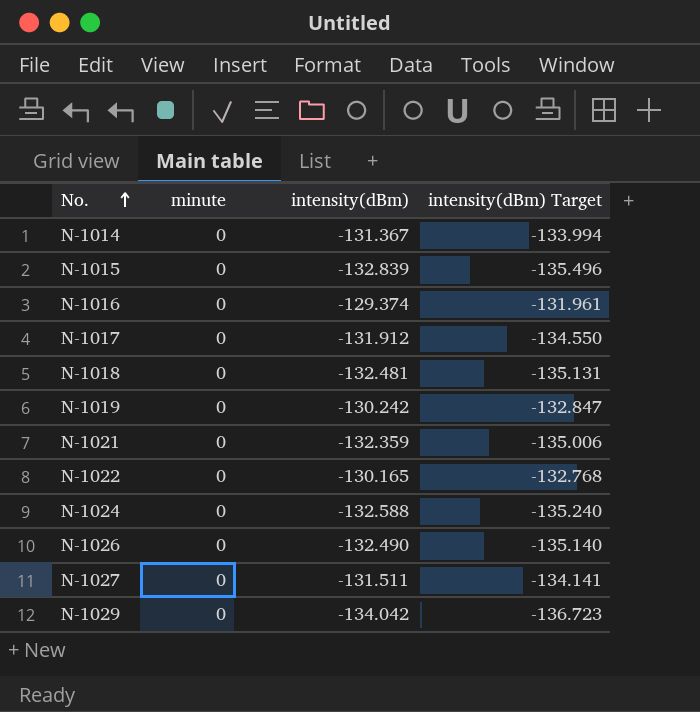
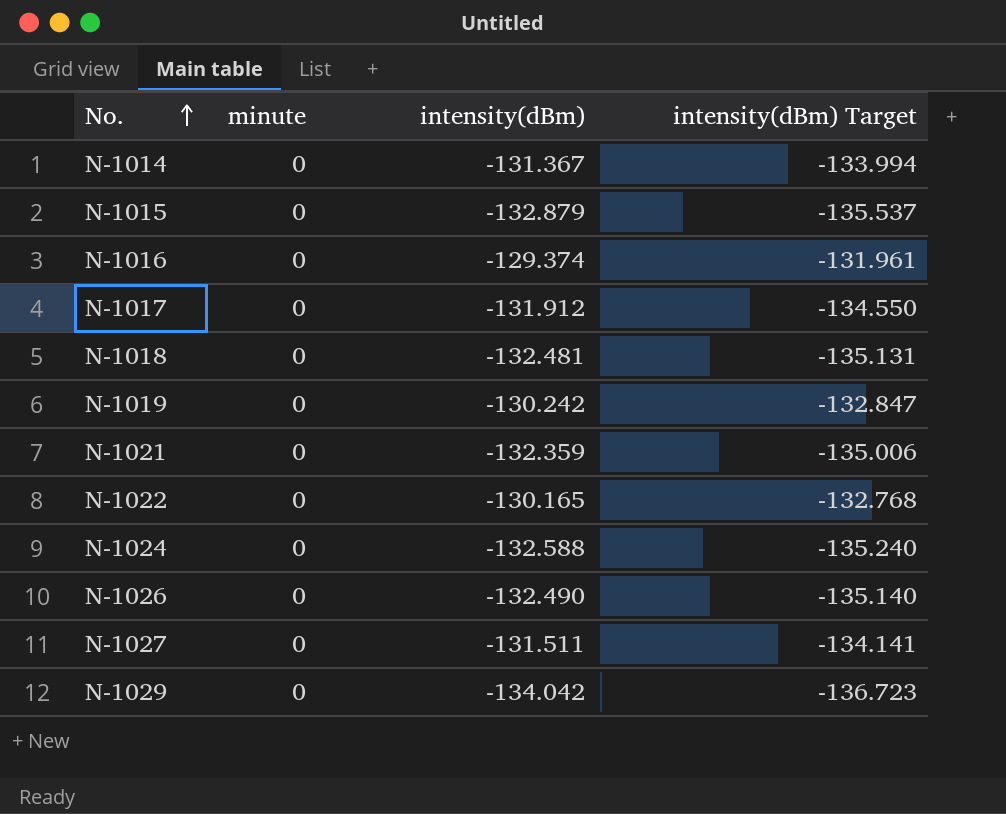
N-1015 | intensity(dBm): -132.839 -> -132.879
N-1015 | intensity(dBm) Target: -135.496 -> -135.537

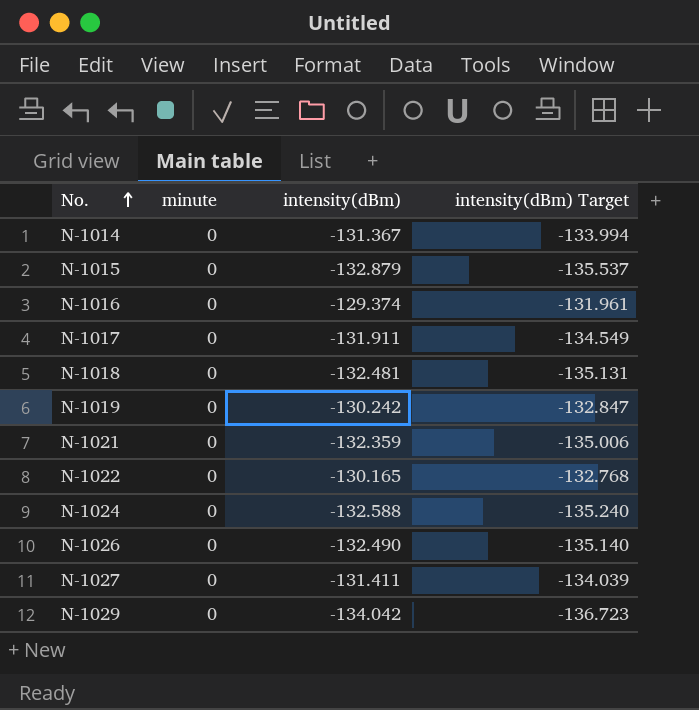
N-1017 | intensity(dBm): -131.912 -> -131.911
N-1017 | intensity(dBm) Target: -134.550 -> -134.549
N-1027 | intensity(dBm): -131.511 -> -131.411
N-1027 | intensity(dBm) Target: -134.141 -> -134.039

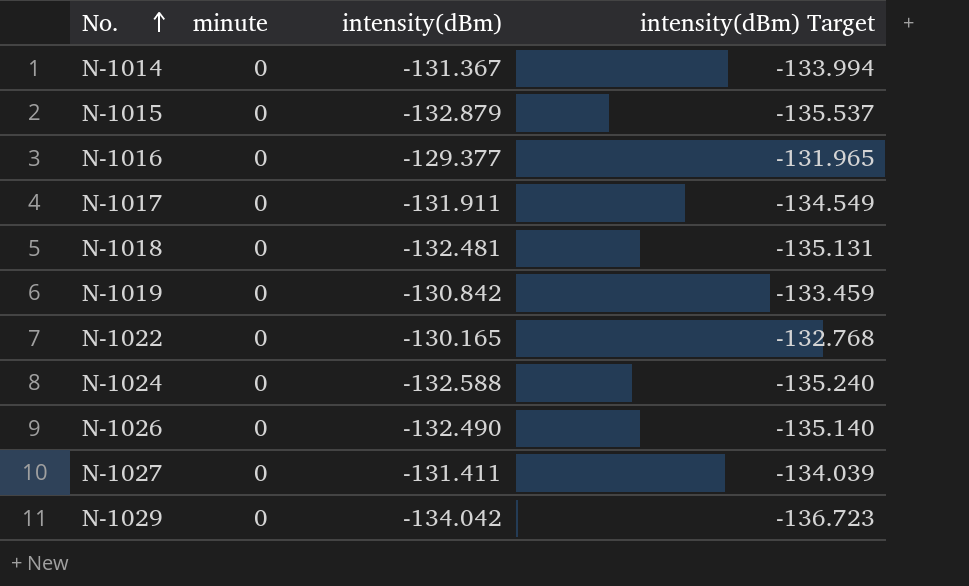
row N-1021: 0 | -132.359 | -135.006 -> none
N-1016 | intensity(dBm): -129.374 -> -129.377
N-1016 | intensity(dBm) Target: -131.961 -> -131.965
N-1019 | intensity(dBm): -130.242 -> -130.842
N-1019 | intensity(dBm) Target: -132.847 -> -133.459

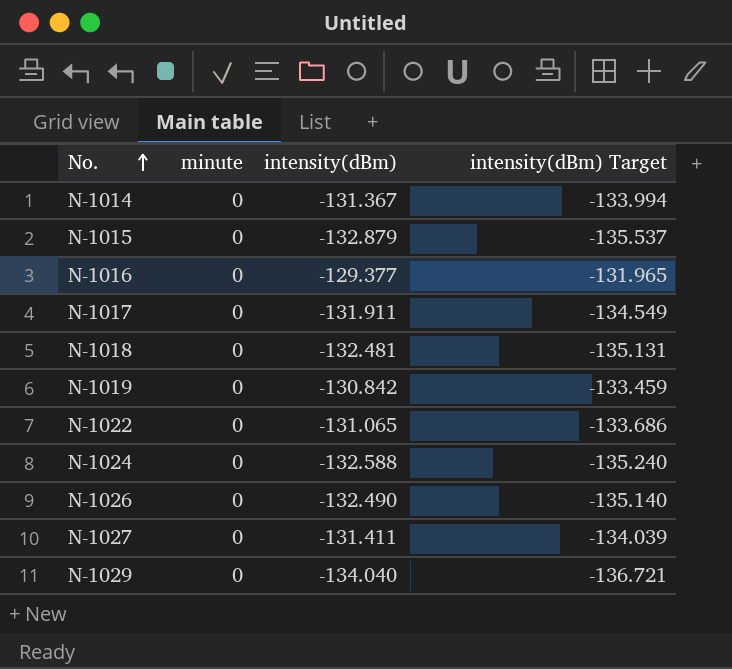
N-1022 | intensity(dBm): -130.165 -> -131.065
N-1022 | intensity(dBm) Target: -132.768 -> -133.686
N-1029 | intensity(dBm): -134.042 -> -134.040
N-1029 | intensity(dBm) Target: -136.723 -> -136.721

